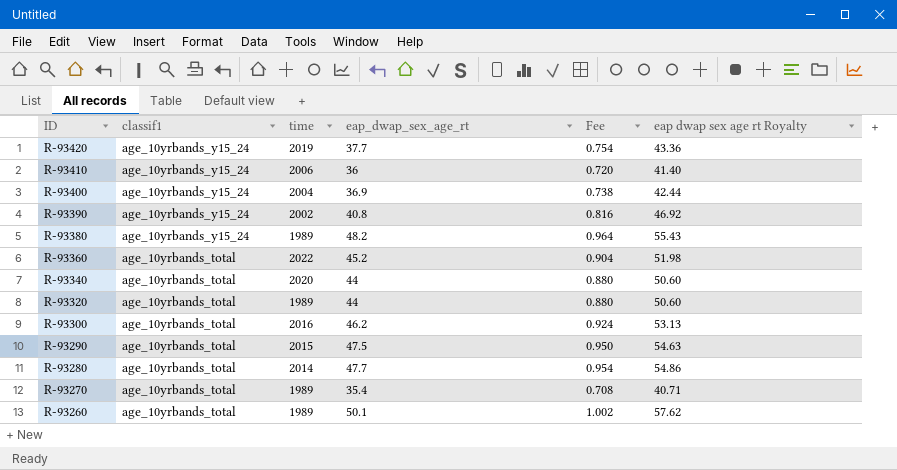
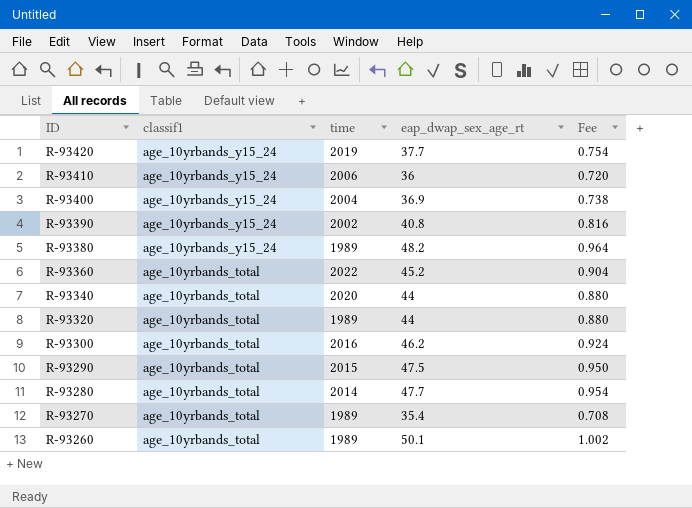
column eap dwap sex age rt Royalty | formula: [eap_dwap_sex_age_rt] * 1.15 -> none

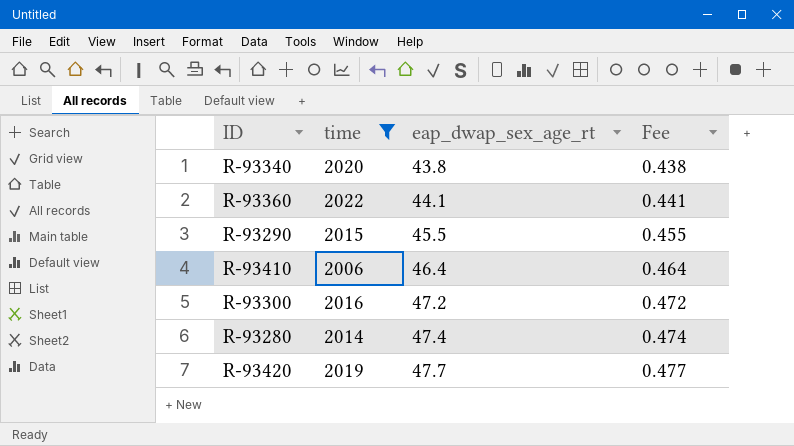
filter: none -> time >= 2006
row order: ID descending -> eap_dwap_sex_age_rt ascending
column classif1 | position: 2 -> none
column Fee | formula: [eap_dwap_sex_age_rt] * 0.02 -> [eap_dwap_sex_age_rt] * 0.01
R-93340 | eap_dwap_sex_age_rt: 44 -> 43.8
R-93360 | eap_dwap_sex_age_rt: 45.2 -> 44.1
R-93290 | eap_dwap_sex_age_rt: 47.5 -> 45.5
R-93410 | eap_dwap_sex_age_rt: 36 -> 46.4
R-93300 | eap_dwap_sex_age_rt: 46.2 -> 47.2
R-93280 | eap_dwap_sex_age_rt: 47.7 -> 47.4
R-93420 | eap_dwap_sex_age_rt: 37.7 -> 47.7

